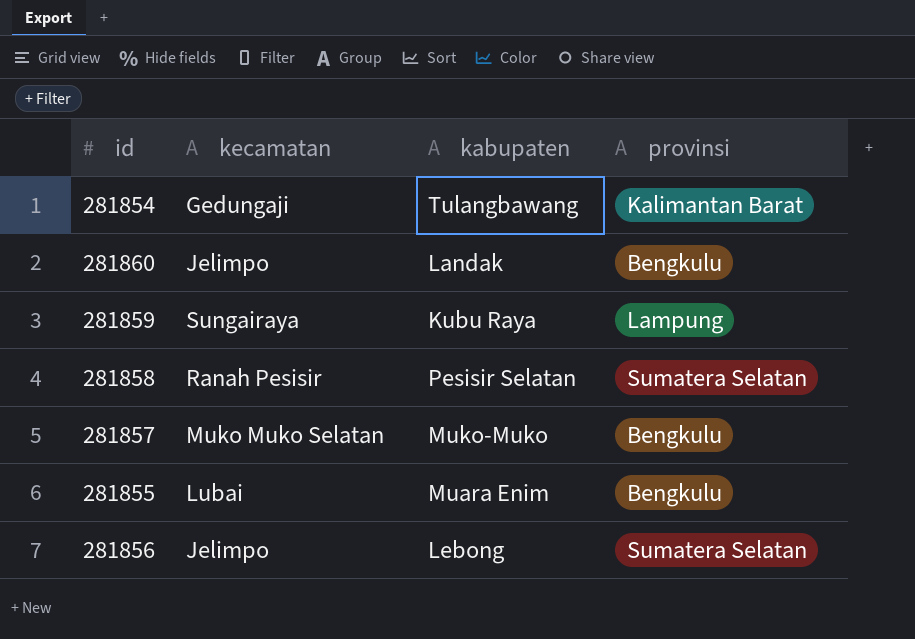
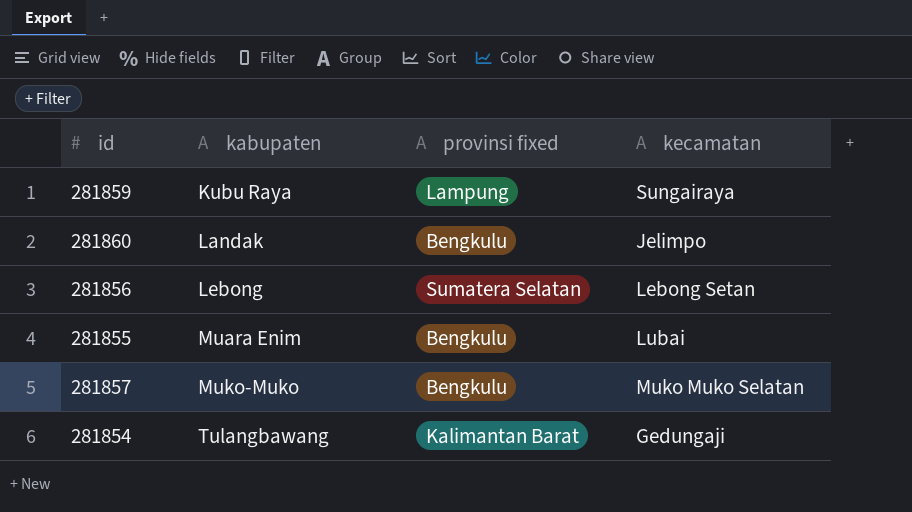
row order: none -> kabupaten ascending
column name: provinsi -> provinsi fixed
column kecamatan | position: 2 -> 4
row 281858: Ranah Pesisir | Pesisir Selatan | Sumatera Selatan -> none
281856 | kecamatan: Jelimpo -> Lebong Setan

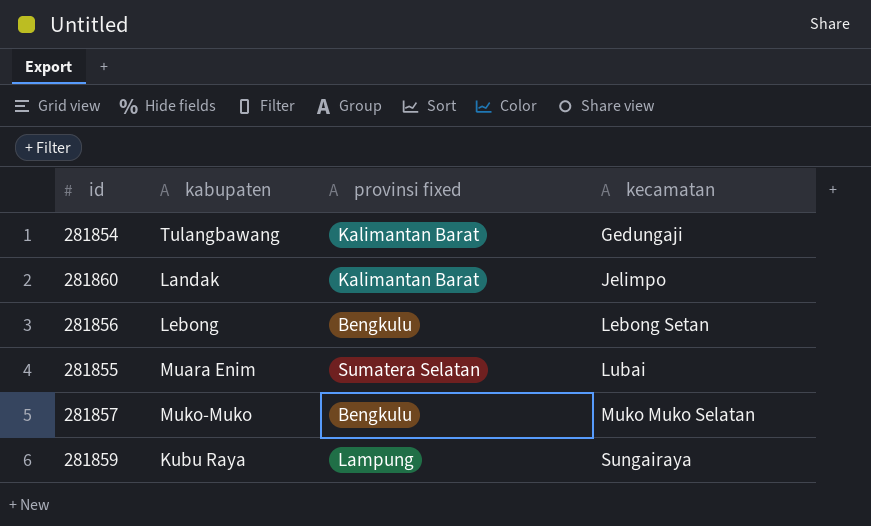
row order: kabupaten ascending -> kecamatan ascending
281860 | provinsi fixed: Bengkulu -> Kalimantan Barat
281856 | provinsi fixed: Sumatera Selatan -> Bengkulu
281855 | provinsi fixed: Bengkulu -> Sumatera Selatan

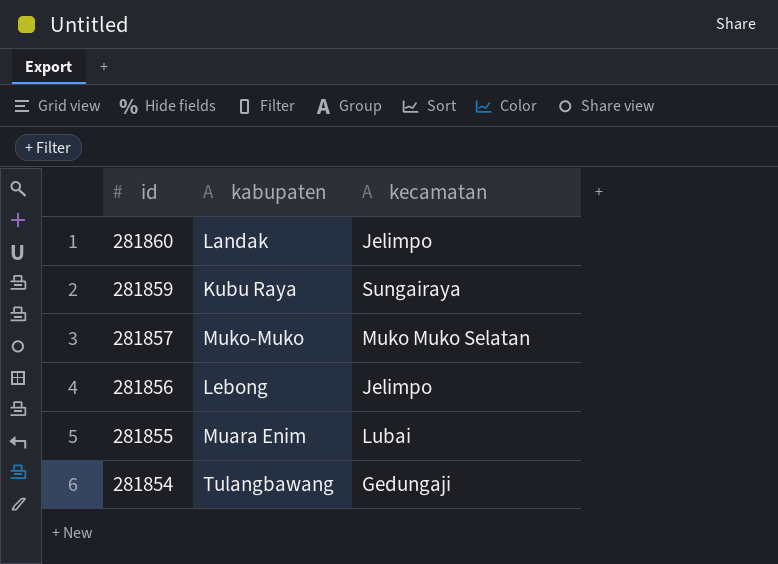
row order: kecamatan ascending -> id descending
column provinsi fixed | position: 3 -> none
281856 | kecamatan: Lebong Setan -> Jelimpo

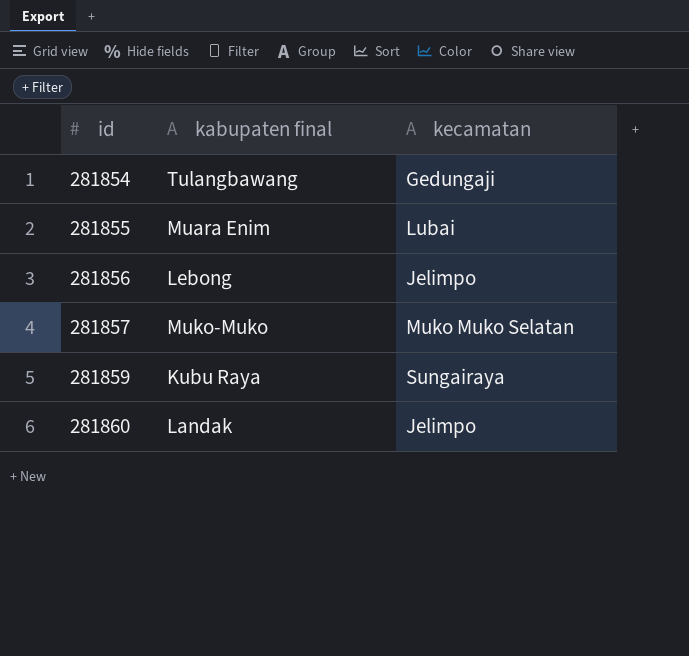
row order: id descending -> id ascending
column name: kabupaten -> kabupaten final

